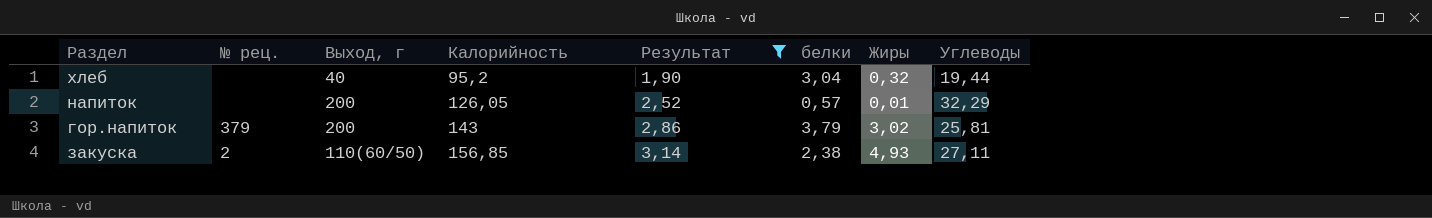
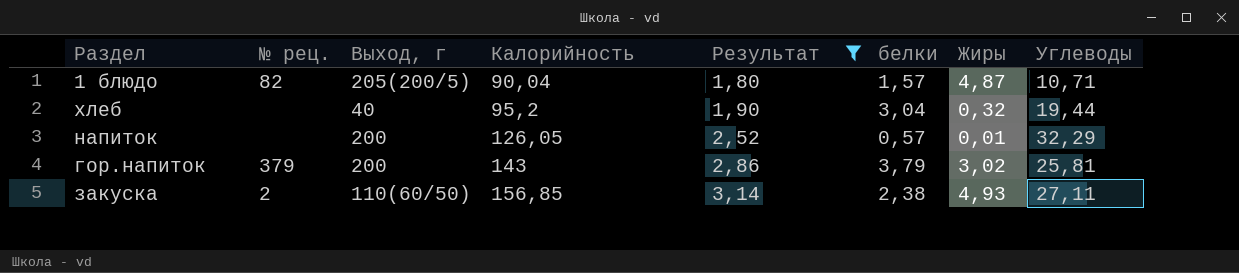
row 1 блюдо: none -> 82 | 205(200/5) | 90,04 | 1,80 | 1,57 | 4,87 | 10,71

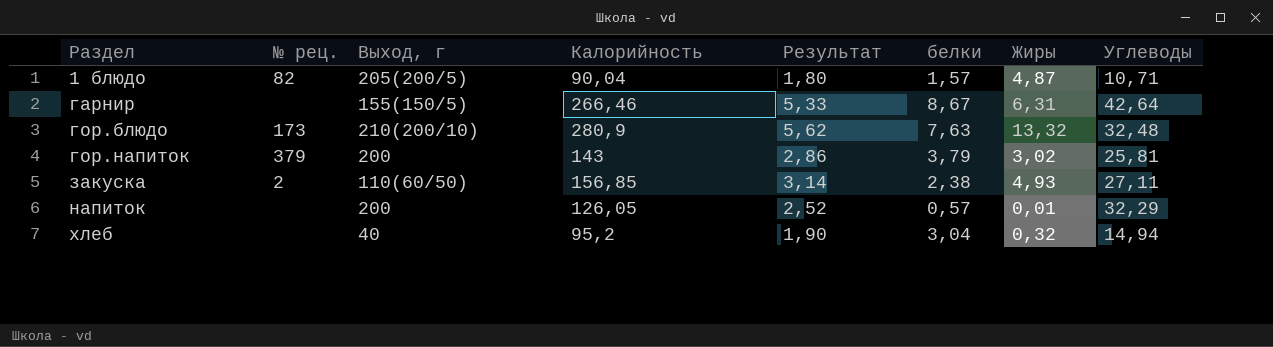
filter: Результат <= 3,14 -> none
row order: Калорийность ascending -> Раздел ascending
хлеб | Углеводы: 19,44 -> 14,94

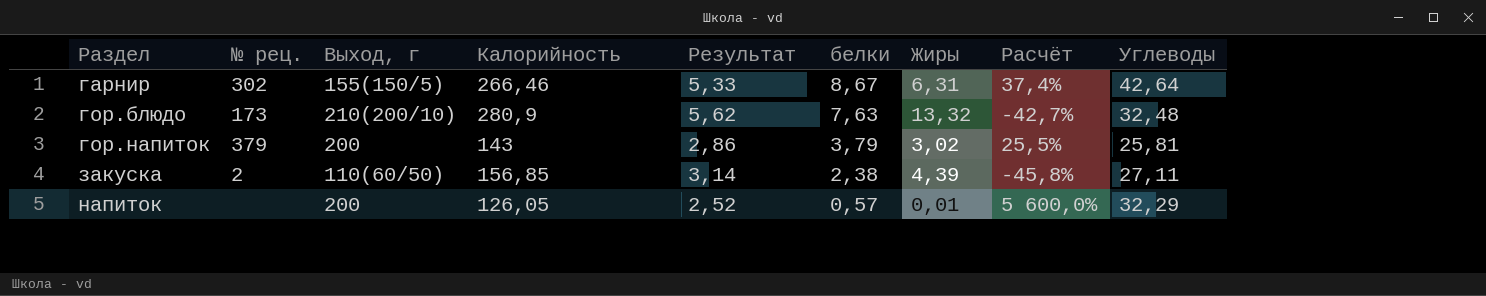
column Расчёт | formula: none -> ([белки] - [Жиры]) / [Жиры]
row 1 блюдо: 82 | 205(200/5) | 90,04 | 1,80 | 1,57 | 4,87 | 10,71 -> none
row хлеб: none | 40 | 95,2 | 1,90 | 3,04 | 0,32 | 14,94 -> none
гарнир | № рец.: none -> 302
закуска | Жиры: 4,93 -> 4,39

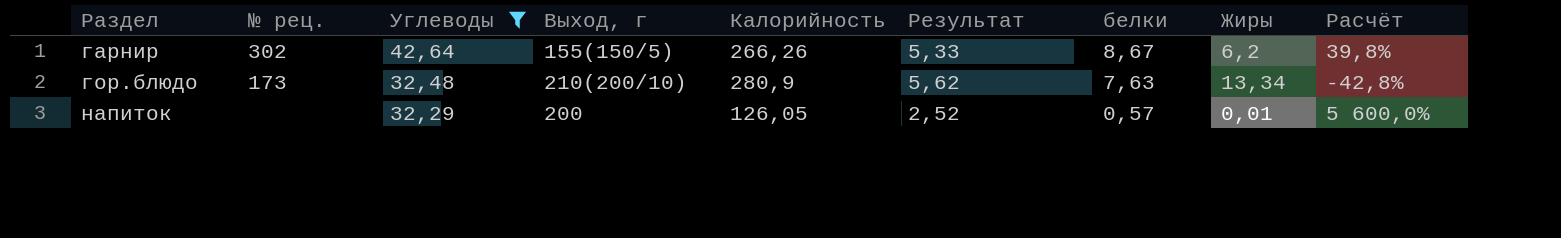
filter: none -> Углеводы >= 32,29
column Углеводы | position: 9 -> 3
гарнир | Калорийность: 266,46 -> 266,26
гарнир | Жиры: 6,31 -> 6,2
гарнир | Расчёт: 37,4% -> 39,8%
гор.блюдо | Жиры: 13,32 -> 13,34
гор.блюдо | Расчёт: -42,7% -> -42,8%

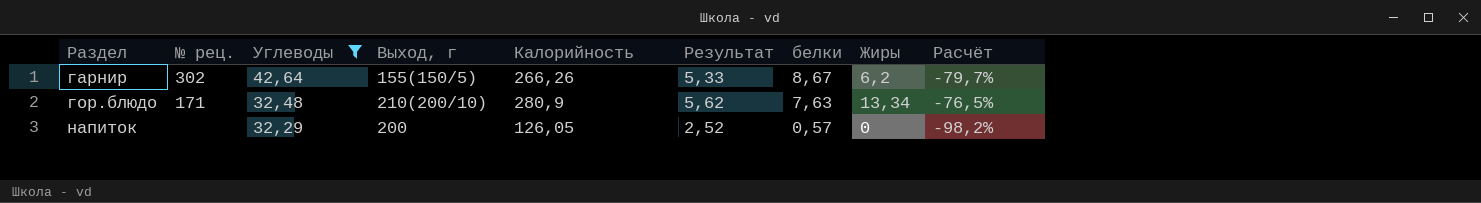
column Расчёт | formula: ([белки] - [Жиры]) / [Жиры] -> ([белки] - [Углеводы]) / [Углеводы]
гор.блюдо | № рец.: 173 -> 171
напиток | Жиры: 0,01 -> 0

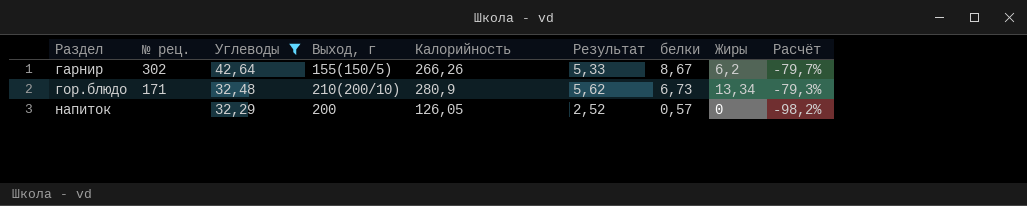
гор.блюдо | белки: 7,63 -> 6,73
гор.блюдо | Расчёт: -76,5% -> -79,3%

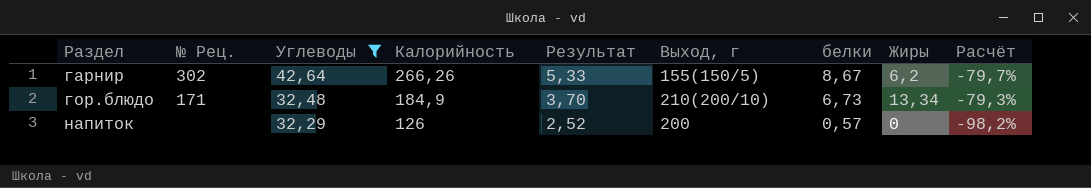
column name: № рец. -> № Рец.
column Выход, г | position: 4 -> 6
гор.блюдо | Калорийность: 280,9 -> 184,9
гор.блюдо | Результат: 5,62 -> 3,70
напиток | Калорийность: 126,05 -> 126

